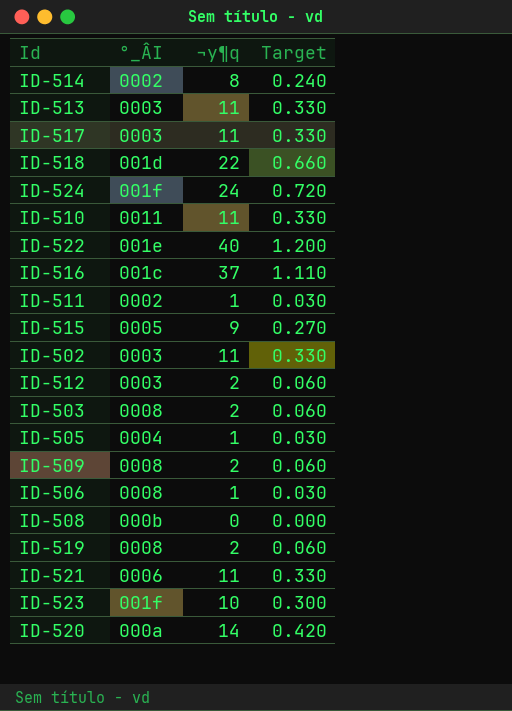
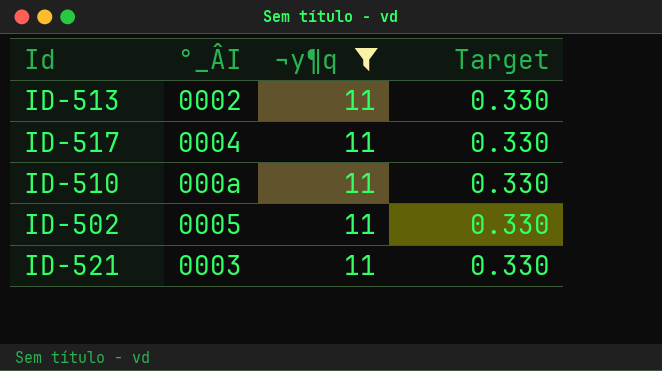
filter: none -> ¬y¶q = 11
ID-513 | °_ÂI: 0003 -> 0002
ID-517 | °_ÂI: 0003 -> 0004
ID-510 | °_ÂI: 0011 -> 000a
ID-502 | °_ÂI: 0003 -> 0005
ID-521 | °_ÂI: 0006 -> 0003

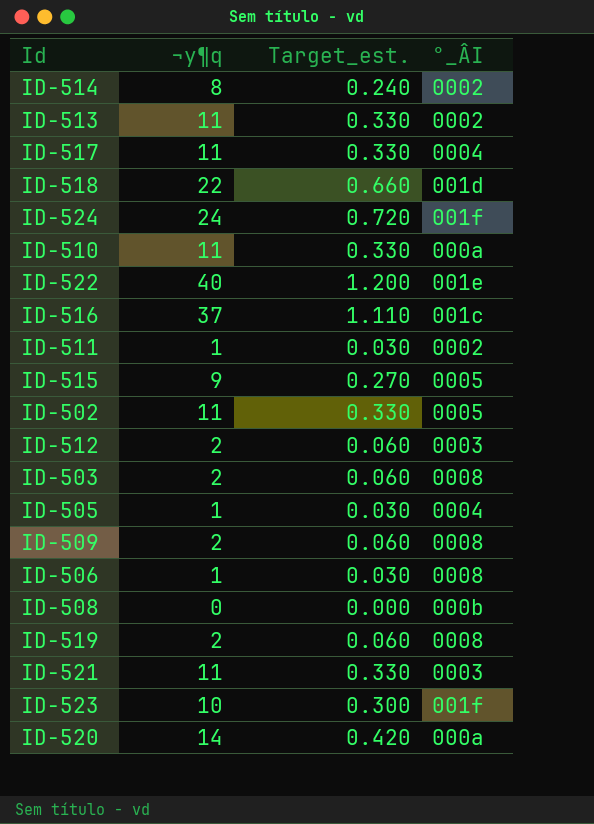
filter: ¬y¶q = 11 -> none
column name: Target -> Target_est.
column °_ÂI | position: 2 -> 4

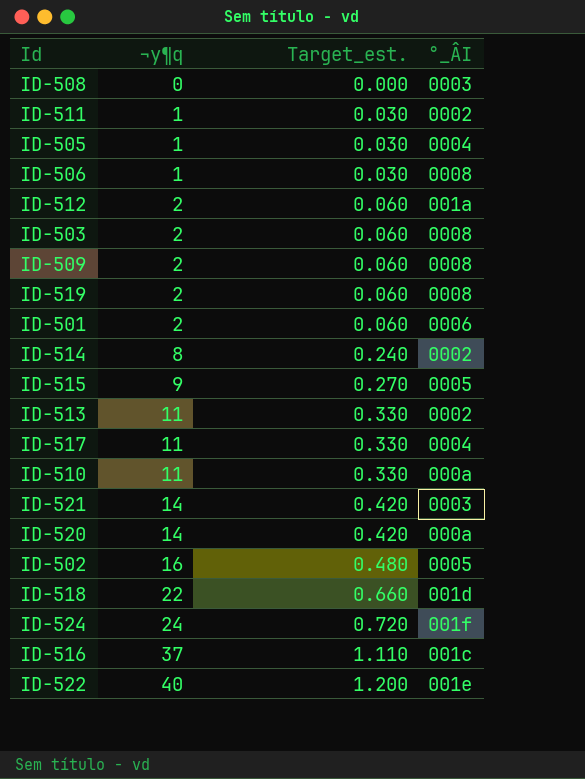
row order: none -> ¬y¶q ascending
row ID-523: 10 | 0.300 | 001f -> none
ID-508 | °_ÂI: 000b -> 0003
ID-512 | °_ÂI: 0003 -> 001a
row ID-501: none -> 2 | 0.060 | 0006
ID-521 | ¬y¶q: 11 -> 14
ID-521 | Target_est.: 0.330 -> 0.420
ID-502 | ¬y¶q: 11 -> 16
ID-502 | Target_est.: 0.330 -> 0.480

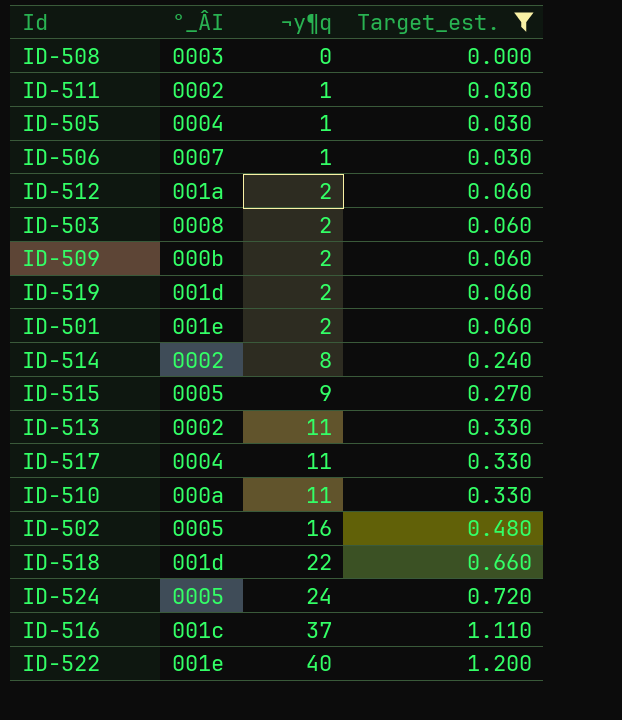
filter: none -> Target_est. != 0.420
column °_ÂI | position: 4 -> 2
ID-506 | °_ÂI: 0008 -> 0007
ID-509 | °_ÂI: 0008 -> 000b
ID-519 | °_ÂI: 0008 -> 001d
ID-501 | °_ÂI: 0006 -> 001e
ID-524 | °_ÂI: 001f -> 0005

